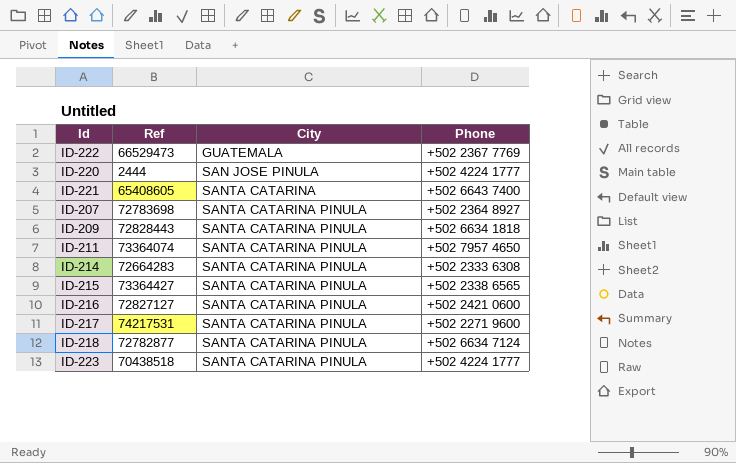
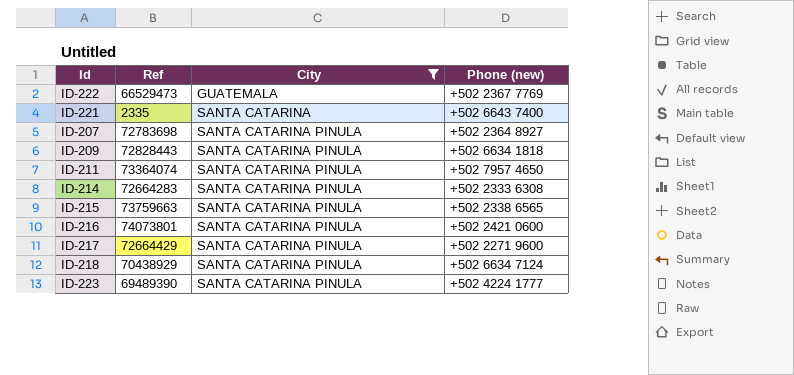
filter: none -> City != SAN JOSE PINULA
column name: Phone -> Phone (new)
ID-221 | Ref: 65408605 -> 2335
ID-215 | Ref: 73364427 -> 73759663
ID-216 | Ref: 72827127 -> 74073801
ID-217 | Ref: 74217531 -> 72664429
ID-218 | Ref: 72782877 -> 70438929
ID-223 | Ref: 70438518 -> 69489390

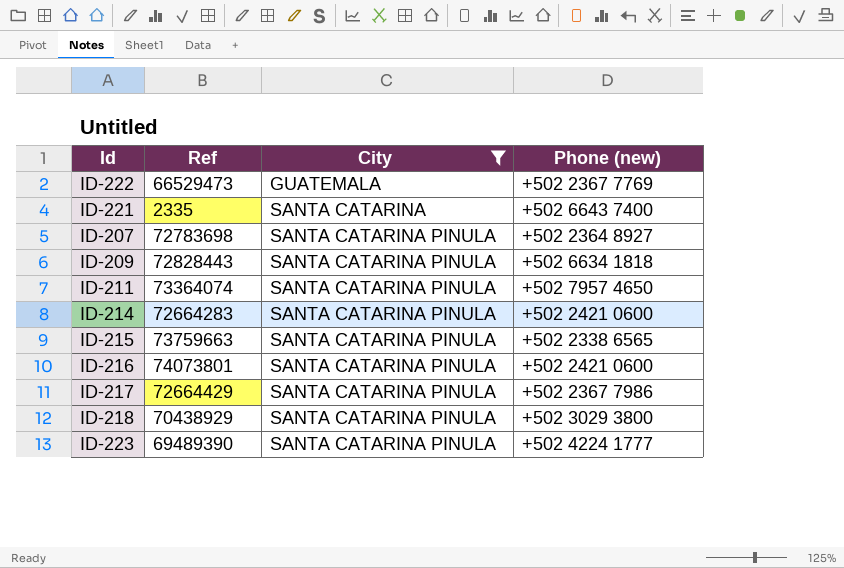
ID-214 | Phone (new): +502 2333 6308 -> +502 2421 0600
ID-217 | Phone (new): +502 2271 9600 -> +502 2367 7986
ID-218 | Phone (new): +502 6634 7124 -> +502 3029 3800

